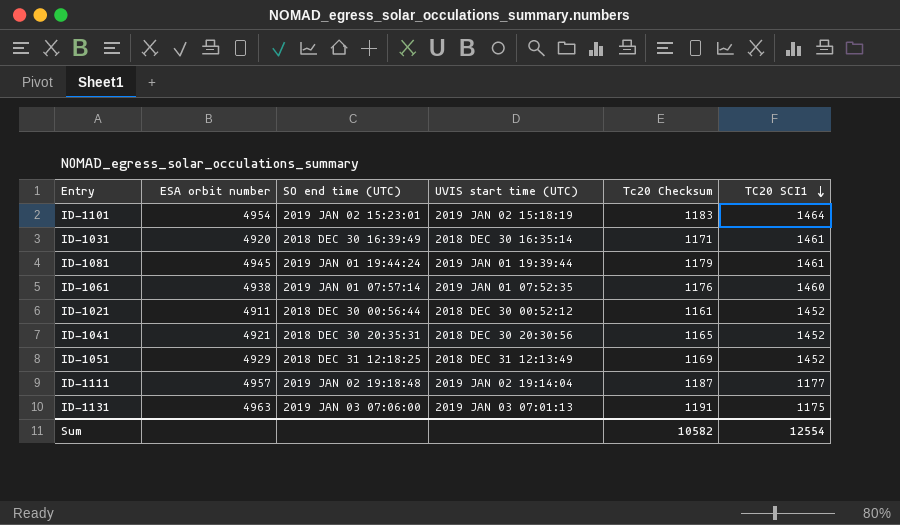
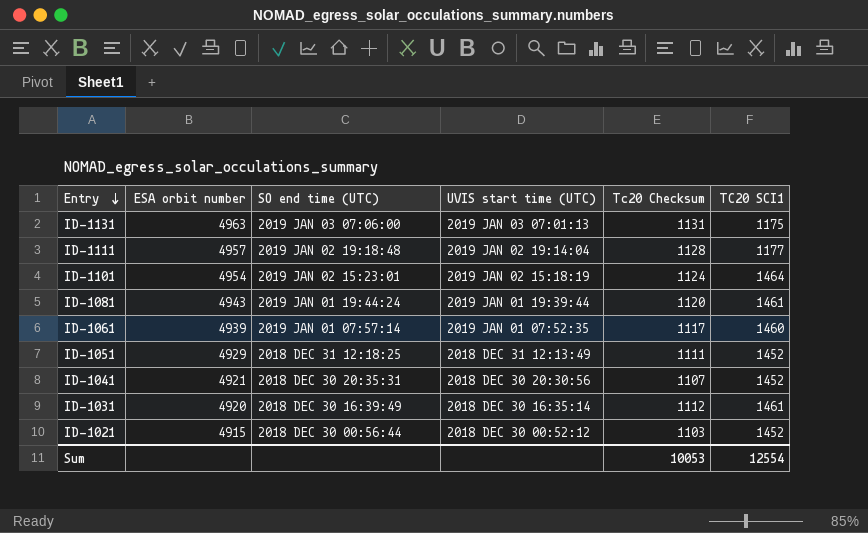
row order: TC20 SCI1 descending -> Entry descending
ID-1131 | Tc20 Checksum: 1191 -> 1131
ID-1111 | Tc20 Checksum: 1187 -> 1128
ID-1101 | Tc20 Checksum: 1183 -> 1124
ID-1081 | ESA orbit number: 4945 -> 4943
ID-1081 | Tc20 Checksum: 1179 -> 1120
ID-1061 | ESA orbit number: 4938 -> 4939
ID-1061 | Tc20 Checksum: 1176 -> 1117
ID-1051 | Tc20 Checksum: 1169 -> 1111
ID-1041 | Tc20 Checksum: 1165 -> 1107
ID-1031 | Tc20 Checksum: 1171 -> 1112
ID-1021 | ESA orbit number: 4911 -> 4915
ID-1021 | Tc20 Checksum: 1161 -> 1103
Sum | Tc20 Checksum: 10582 -> 10053

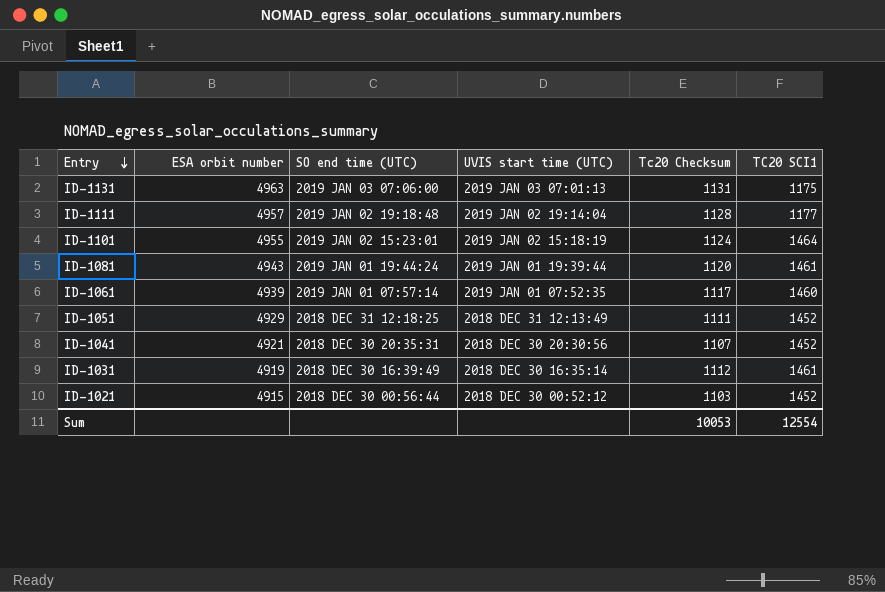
ID-1101 | ESA orbit number: 4954 -> 4955
ID-1031 | ESA orbit number: 4920 -> 4919

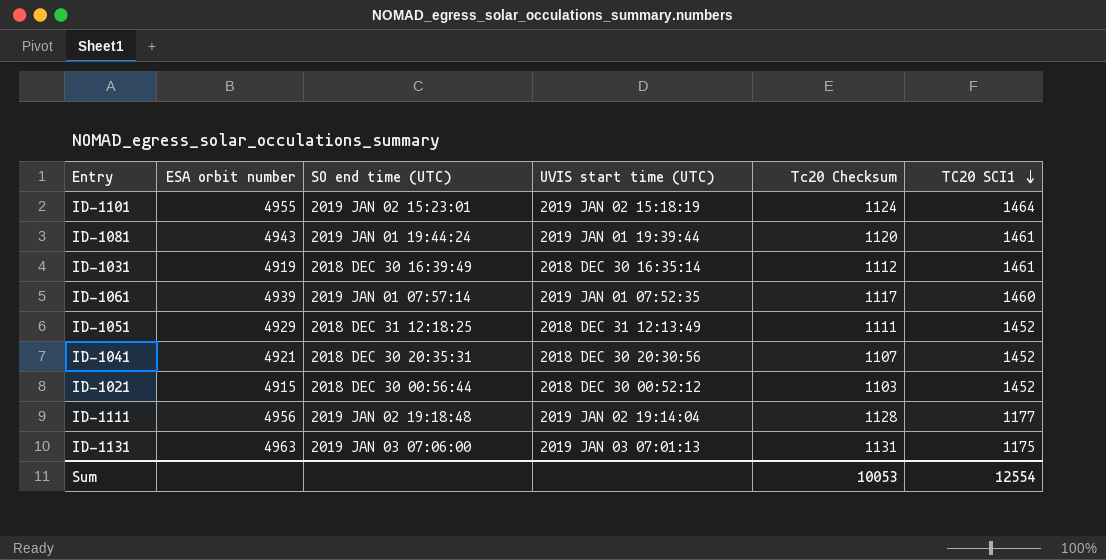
row order: Entry descending -> TC20 SCI1 descending
ID-1111 | ESA orbit number: 4957 -> 4956

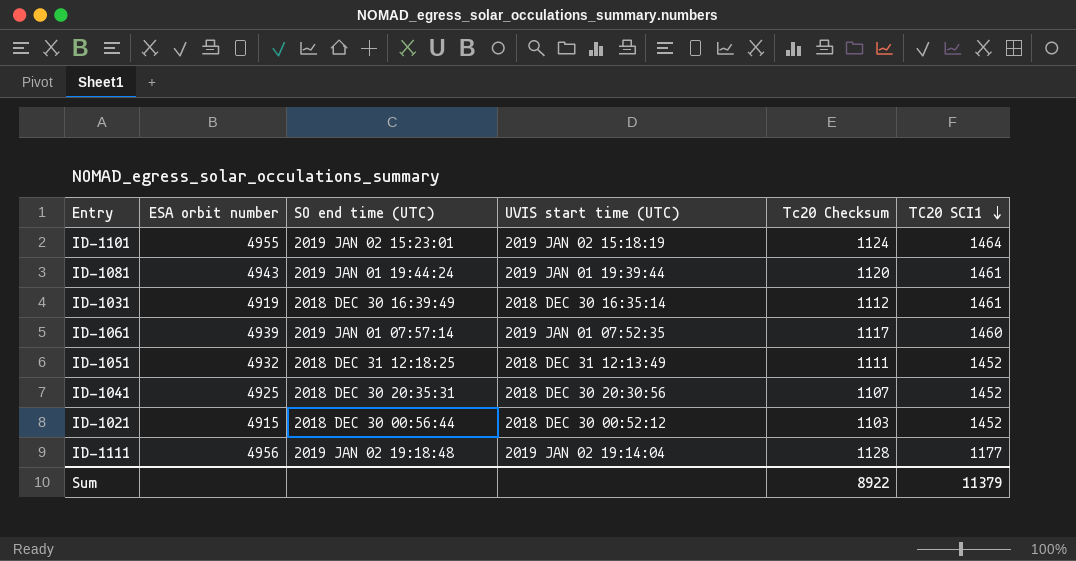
row ID-1131: 4963 | 2019 JAN 03 07:06:00 | 2019 JAN 03 07:01:13 | 1131 | 1175 -> none
ID-1051 | ESA orbit number: 4929 -> 4932
ID-1041 | ESA orbit number: 4921 -> 4925
Sum | Tc20 Checksum: 10053 -> 8922
Sum | TC20 SCI1: 12554 -> 11379

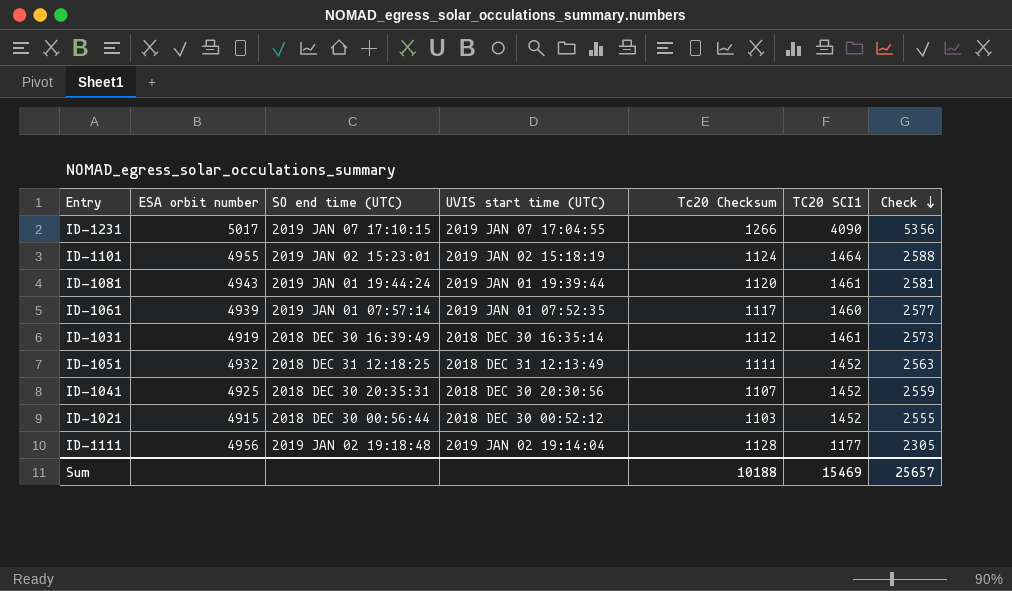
row order: TC20 SCI1 descending -> Check descending
column Check | formula: none -> [Tc20 Checksum] + [TC20 SCI1]
row ID-1231: none -> 5017 | 2019 JAN 07 17:10:15 | 2019 JAN 07 17:04:55 | 1266 | 4090 | 5356
Sum | Tc20 Checksum: 8922 -> 10188
Sum | TC20 SCI1: 11379 -> 15469

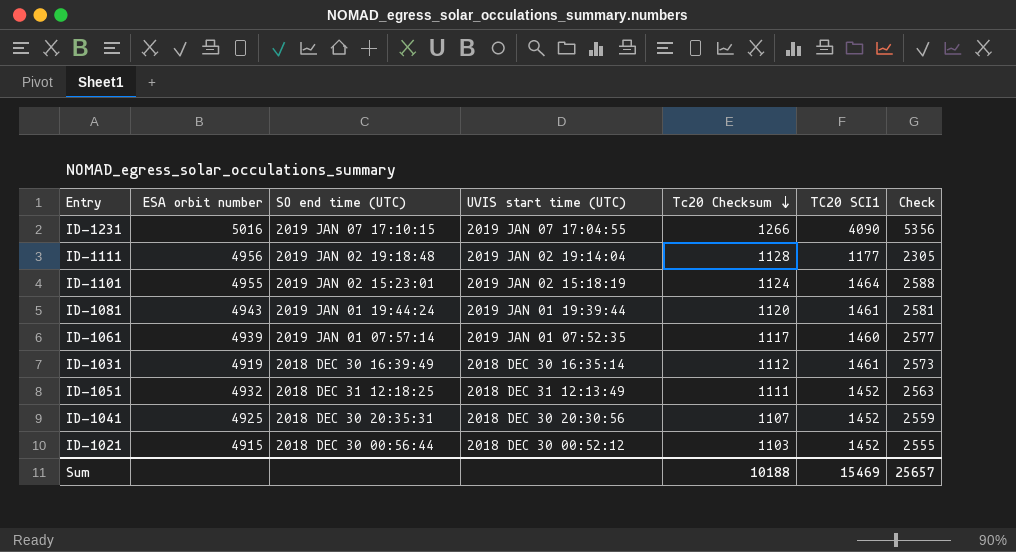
row order: Check descending -> Tc20 Checksum descending
ID-1231 | ESA orbit number: 5017 -> 5016

